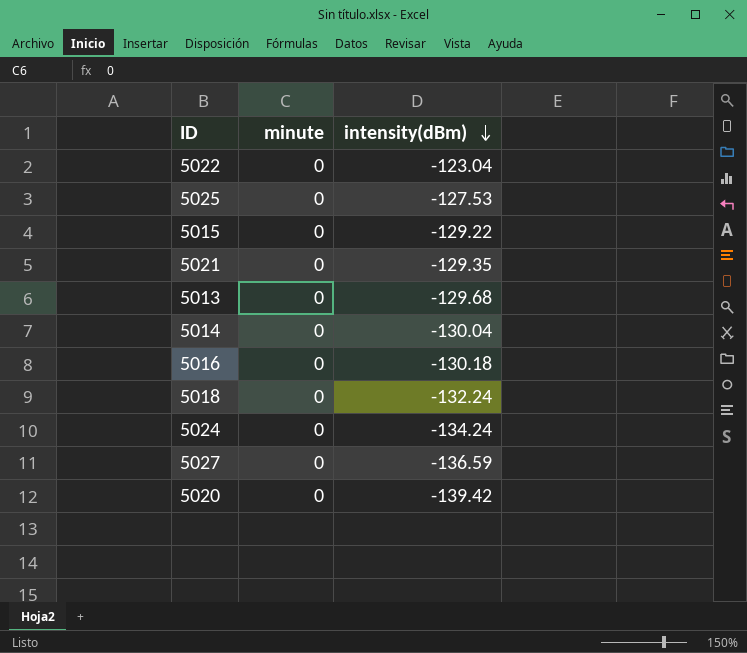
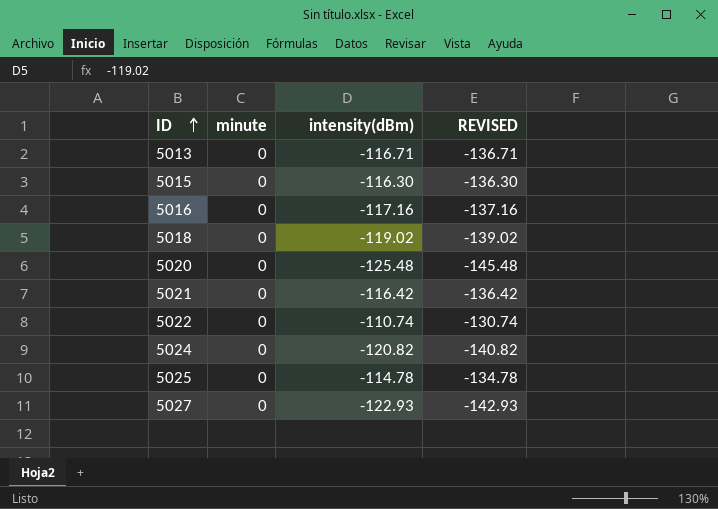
row order: intensity(dBm) descending -> ID ascending
column REVISED | formula: none -> [intensity(dBm)] - 20
row 5014: 0 | -130.04 -> none
5013 | intensity(dBm): -129.68 -> -116.71
5015 | intensity(dBm): -129.22 -> -116.30
5016 | intensity(dBm): -130.18 -> -117.16
5018 | intensity(dBm): -132.24 -> -119.02
5020 | intensity(dBm): -139.42 -> -125.48
5021 | intensity(dBm): -129.35 -> -116.42
5022 | intensity(dBm): -123.04 -> -110.74
5024 | intensity(dBm): -134.24 -> -120.82
5025 | intensity(dBm): -127.53 -> -114.78
5027 | intensity(dBm): -136.59 -> -122.93

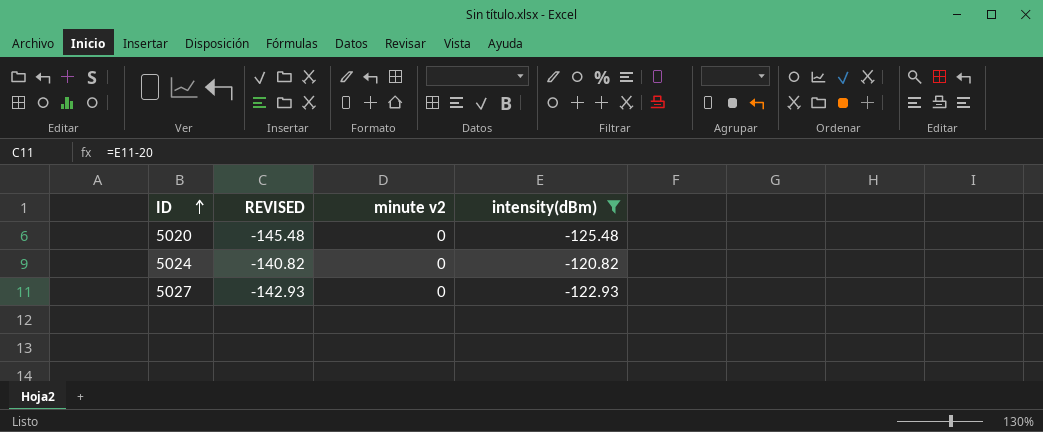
filter: none -> intensity(dBm) <= -120.82
column REVISED | position: 4 -> 2
column name: minute -> minute v2

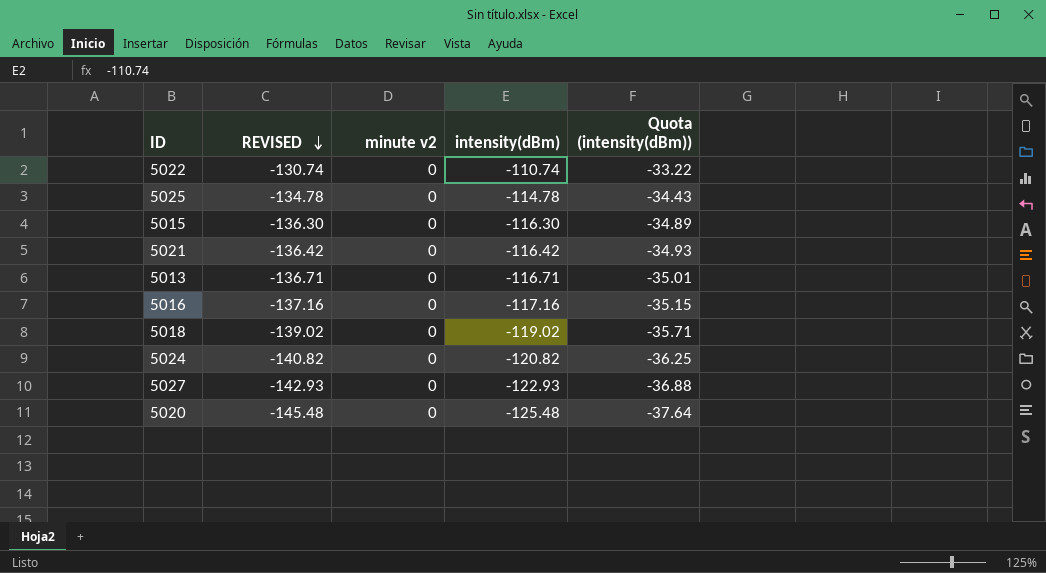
filter: intensity(dBm) <= -120.82 -> none
row order: ID ascending -> REVISED descending
column Quota (intensity(dBm)) | formula: none -> [intensity(dBm)] * 0.3

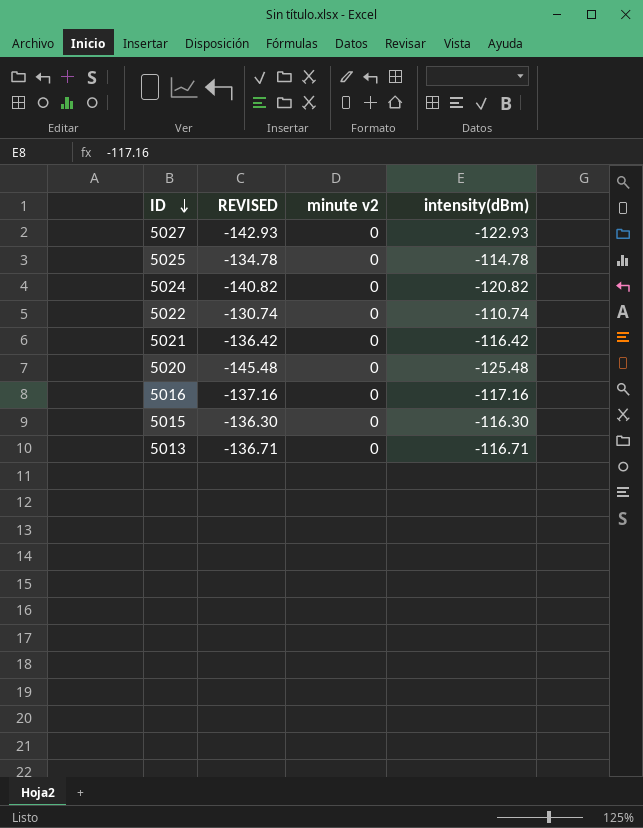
row order: REVISED descending -> ID descending
column Quota (intensity(dBm)) | formula: [intensity(dBm)] * 0.3 -> none
row 5018: -139.02 | 0 | -119.02 | -35.71 -> none

